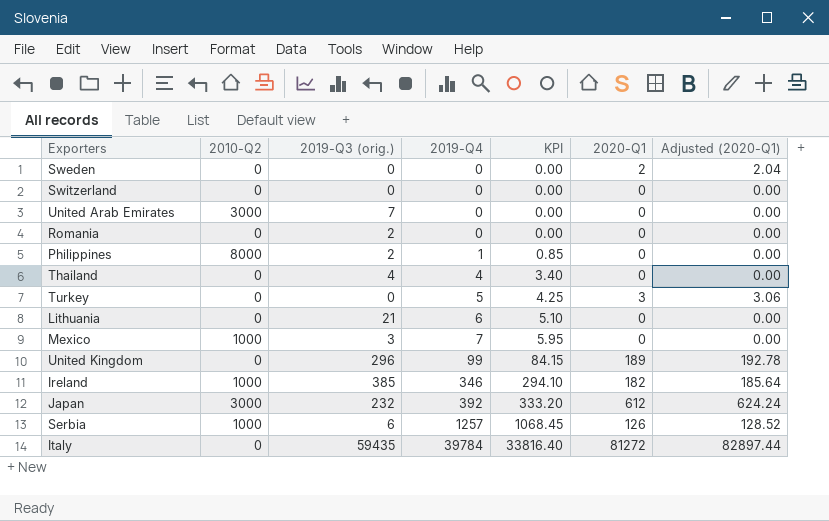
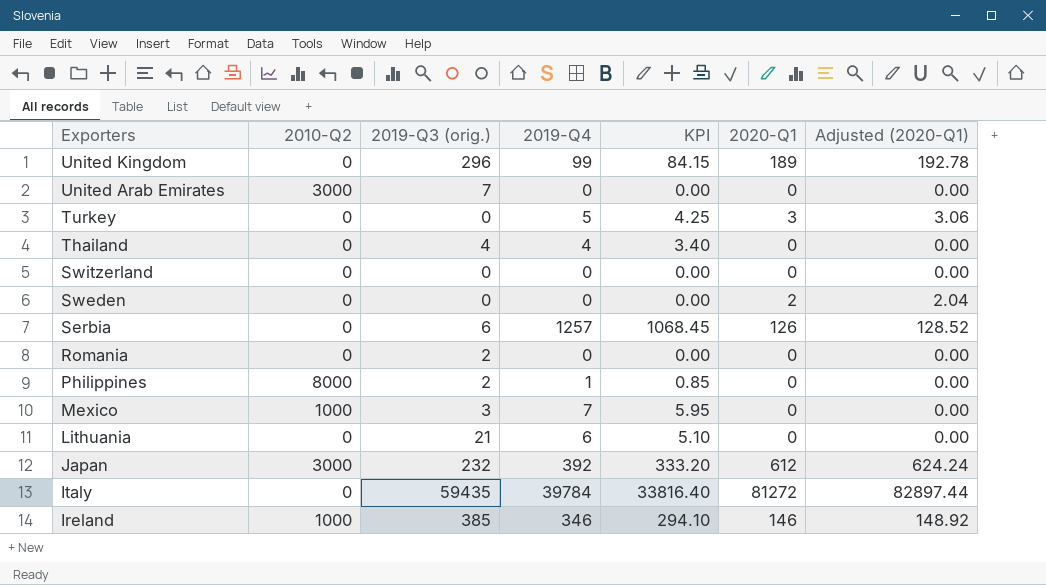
row order: 2019-Q4 ascending -> Exporters descending
Serbia | 2010-Q2: 1000 -> 0
Ireland | 2020-Q1: 182 -> 146
Ireland | Adjusted (2020-Q1): 185.64 -> 148.92

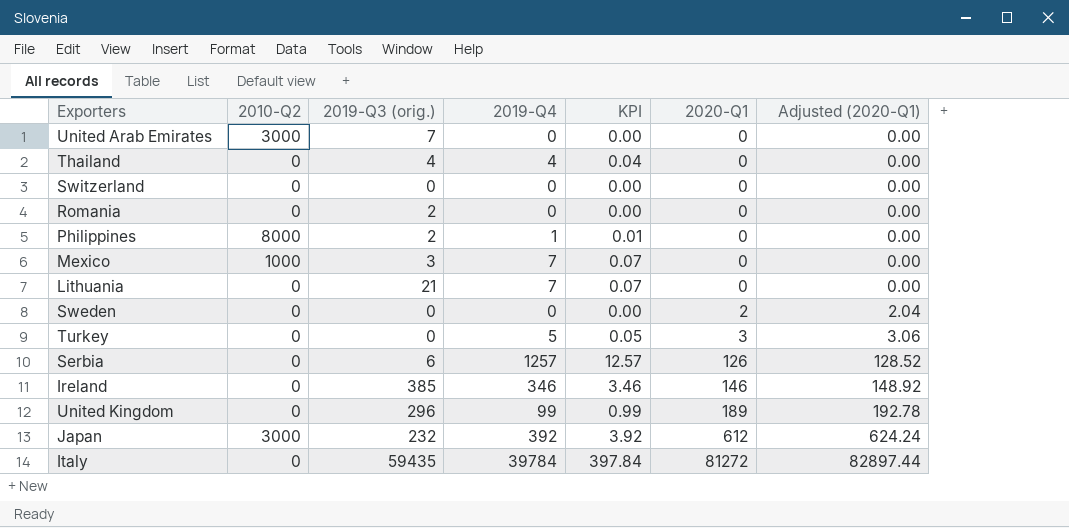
row order: Exporters descending -> 2020-Q1 ascending
column KPI | formula: [2019-Q4] * 0.85 -> [2019-Q4] * 0.01
Lithuania | 2019-Q4: 6 -> 7
Ireland | 2010-Q2: 1000 -> 0

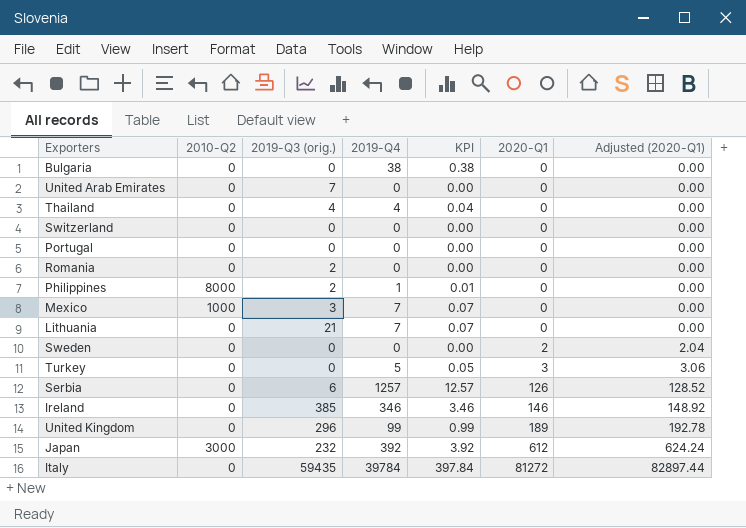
row Bulgaria: none -> 0 | 0 | 38 | 0.38 | 0 | 0.00
United Arab Emirates | 2010-Q2: 3000 -> 0
row Portugal: none -> 0 | 0 | 0 | 0.00 | 0 | 0.00

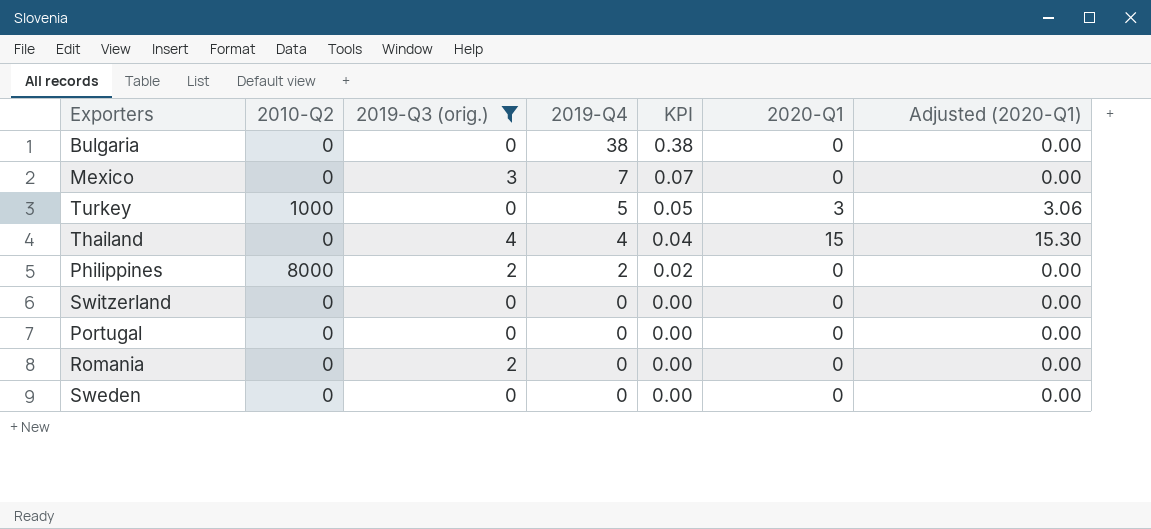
filter: none -> 2019-Q3 (orig.) <= 4
row order: 2020-Q1 ascending -> 2019-Q4 descending
Mexico | 2010-Q2: 1000 -> 0
Turkey | 2010-Q2: 0 -> 1000
Thailand | 2020-Q1: 0 -> 15
Thailand | Adjusted (2020-Q1): 0.00 -> 15.30
Philippines | 2019-Q4: 1 -> 2
Philippines | KPI: 0.01 -> 0.02
Sweden | 2020-Q1: 2 -> 0
Sweden | Adjusted (2020-Q1): 2.04 -> 0.00

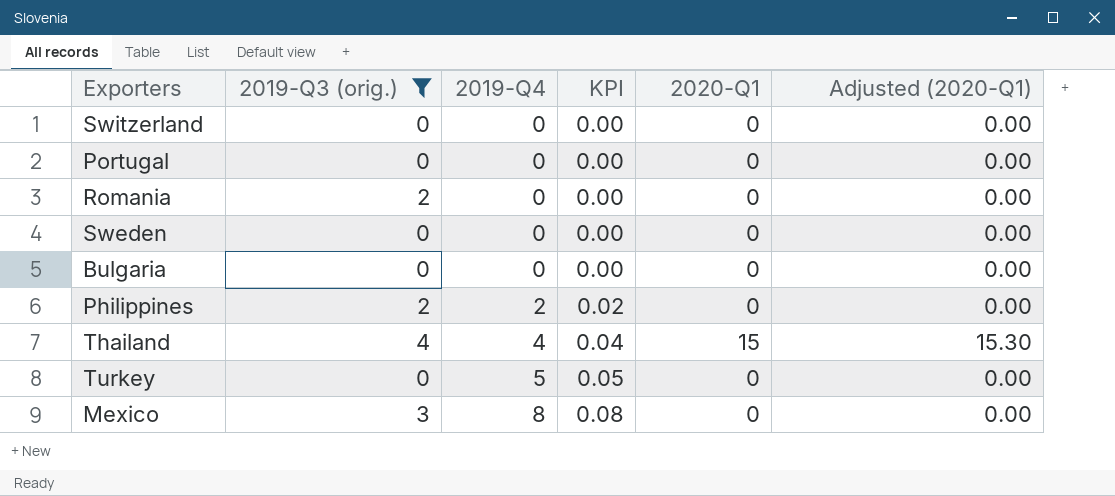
row order: 2019-Q4 descending -> 2019-Q4 ascending
column 2010-Q2 | position: 2 -> none
Bulgaria | 2019-Q4: 38 -> 0
Bulgaria | KPI: 0.38 -> 0.00
Turkey | 2020-Q1: 3 -> 0
Turkey | Adjusted (2020-Q1): 3.06 -> 0.00
Mexico | 2019-Q4: 7 -> 8
Mexico | KPI: 0.07 -> 0.08

